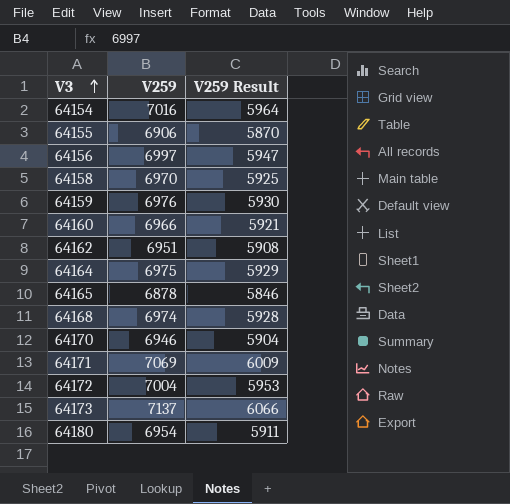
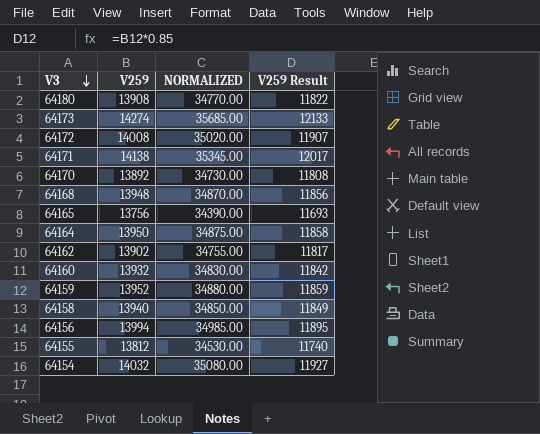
row order: V3 ascending -> V3 descending
column NORMALIZED | formula: none -> [V259] * 2.5
64180 | V259: 6954 -> 13908
64180 | V259 Result: 5911 -> 11822
64173 | V259: 7137 -> 14274
64173 | V259 Result: 6066 -> 12133
64172 | V259: 7004 -> 14008
64172 | V259 Result: 5953 -> 11907
64171 | V259: 7069 -> 14138
64171 | V259 Result: 6009 -> 12017
64170 | V259: 6946 -> 13892
64170 | V259 Result: 5904 -> 11808
64168 | V259: 6974 -> 13948
64168 | V259 Result: 5928 -> 11856
64165 | V259: 6878 -> 13756
64165 | V259 Result: 5846 -> 11693
64164 | V259: 6975 -> 13950
64164 | V259 Result: 5929 -> 11858
64162 | V259: 6951 -> 13902
64162 | V259 Result: 5908 -> 11817
64160 | V259: 6966 -> 13932
64160 | V259 Result: 5921 -> 11842
64159 | V259: 6976 -> 13952
64159 | V259 Result: 5930 -> 11859
64158 | V259: 6970 -> 13940
64158 | V259 Result: 5925 -> 11849
64156 | V259: 6997 -> 13994
64156 | V259 Result: 5947 -> 11895
64155 | V259: 6906 -> 13812
64155 | V259 Result: 5870 -> 11740
64154 | V259: 7016 -> 14032
64154 | V259 Result: 5964 -> 11927

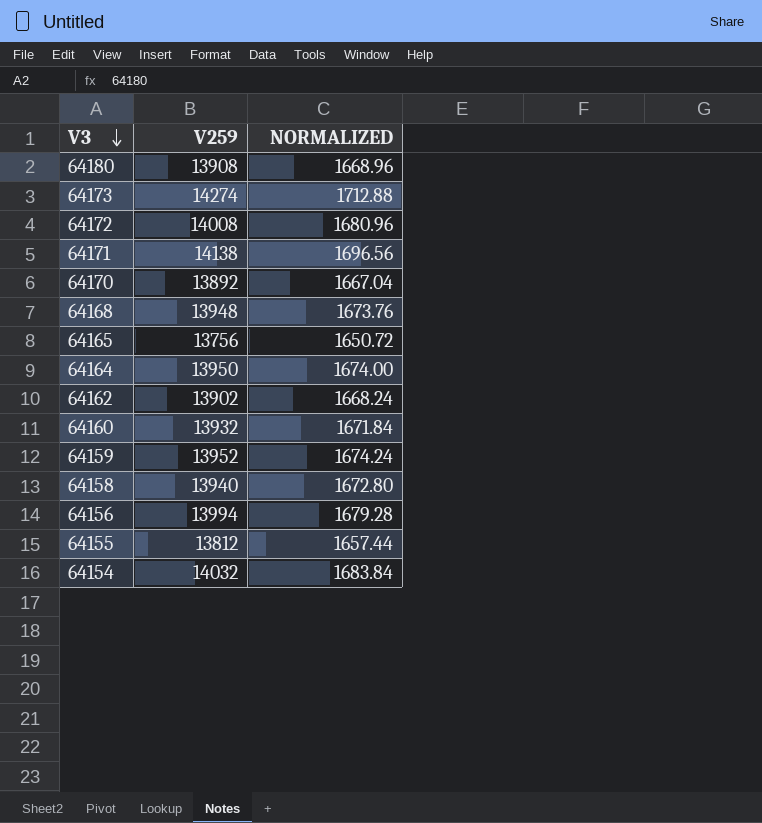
column V259 Result | formula: [V259] * 0.85 -> none
column NORMALIZED | formula: [V259] * 2.5 -> [V259] * 0.12

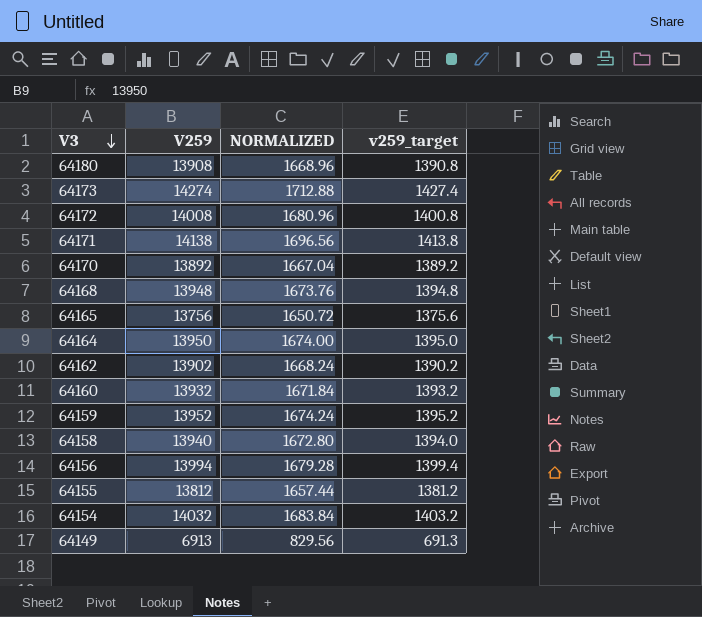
column v259_target | formula: none -> [V259] * 0.1
row 64149: none -> 6913 | 829.56 | 691.3

